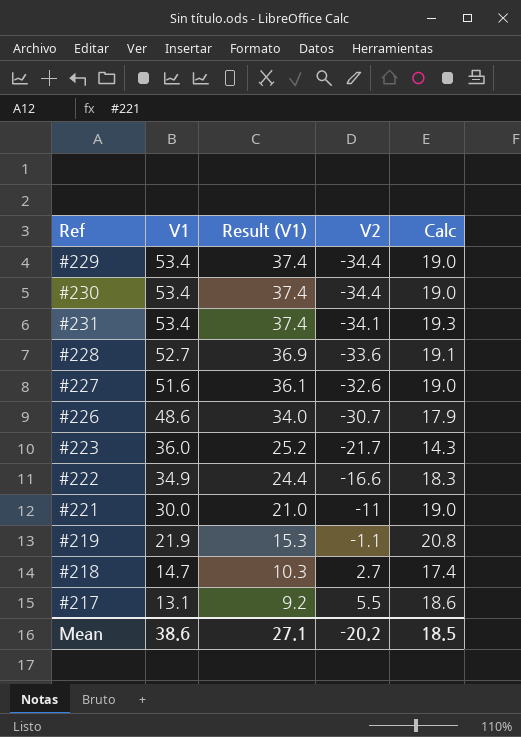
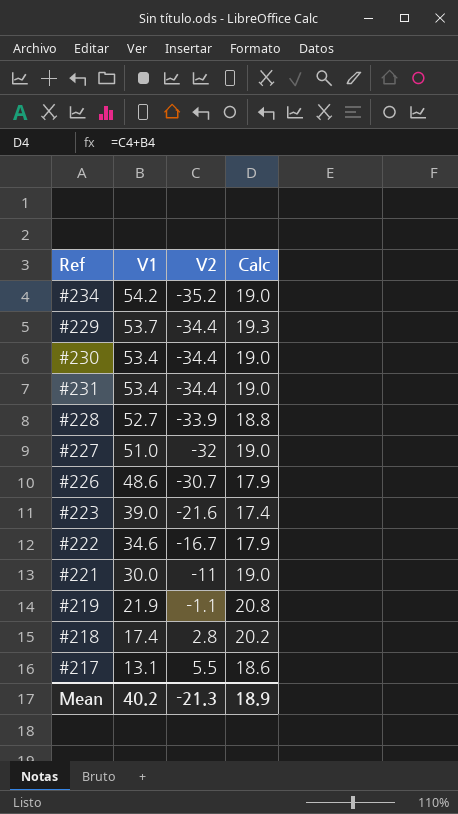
column Result (V1) | formula: [V1] * 0.7 -> none
row #234: none -> 54.2 | -35.2 | 19.0
#229 | V1: 53.4 -> 53.7
#229 | Calc: 19.0 -> 19.3
#231 | V2: -34.1 -> -34.4
#231 | Calc: 19.3 -> 19.0
#228 | V2: -33.6 -> -33.9
#228 | Calc: 19.1 -> 18.8
#227 | V1: 51.6 -> 51.0
#227 | V2: -32.6 -> -32
#223 | V1: 36.0 -> 39.0
#223 | V2: -21.7 -> -21.6
#223 | Calc: 14.3 -> 17.4
#222 | V1: 34.9 -> 34.6
#222 | V2: -16.6 -> -16.7
#222 | Calc: 18.3 -> 17.9
#218 | V1: 14.7 -> 17.4
#218 | V2: 2.7 -> 2.8
#218 | Calc: 17.4 -> 20.2
Mean | V1: 38.6 -> 40.2
Mean | V2: -20.2 -> -21.3
Mean | Calc: 18.5 -> 18.9

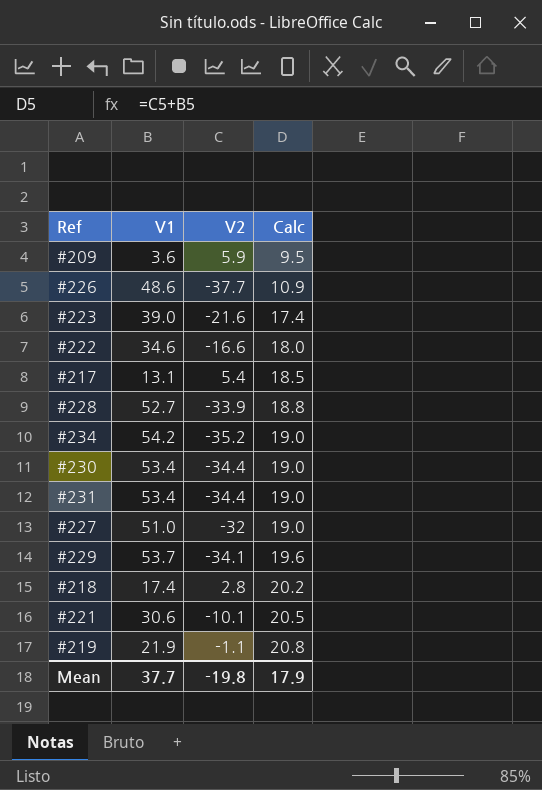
row order: V1 descending -> Calc ascending
row #209: none -> 3.6 | 5.9 | 9.5
#226 | V2: -30.7 -> -37.7
#226 | Calc: 17.9 -> 10.9
#222 | V2: -16.7 -> -16.6
#222 | Calc: 17.9 -> 18.0
#217 | V2: 5.5 -> 5.4
#217 | Calc: 18.6 -> 18.5
#229 | V2: -34.4 -> -34.1
#229 | Calc: 19.3 -> 19.6
#221 | V1: 30.0 -> 30.6
#221 | V2: -11 -> -10.1
#221 | Calc: 19.0 -> 20.5
Mean | V1: 40.2 -> 37.7
Mean | V2: -21.3 -> -19.8
Mean | Calc: 18.9 -> 17.9

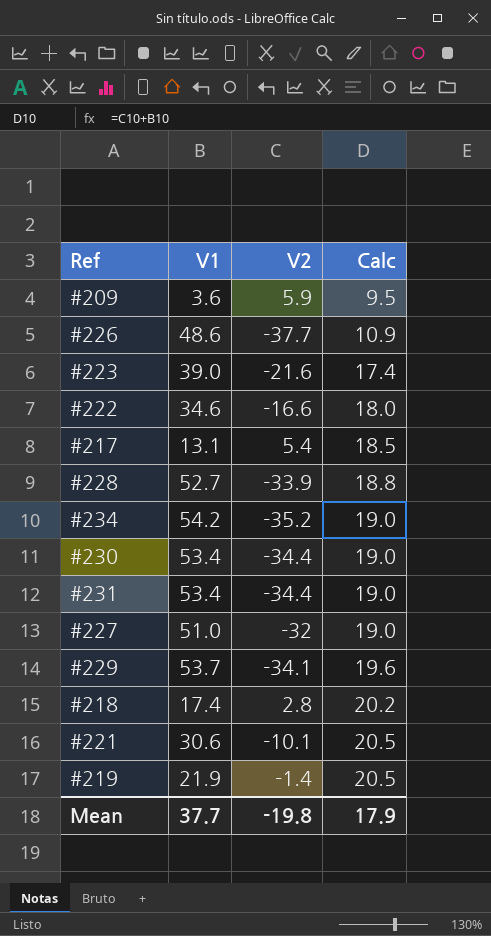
#219 | V2: -1.1 -> -1.4
#219 | Calc: 20.8 -> 20.5

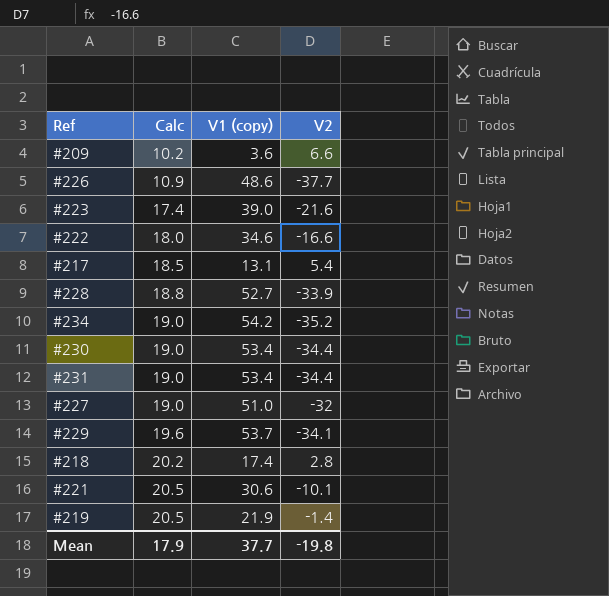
column Calc | position: 4 -> 2
column name: V1 -> V1 (copy)
#209 | Calc: 9.5 -> 10.2
#209 | V2: 5.9 -> 6.6

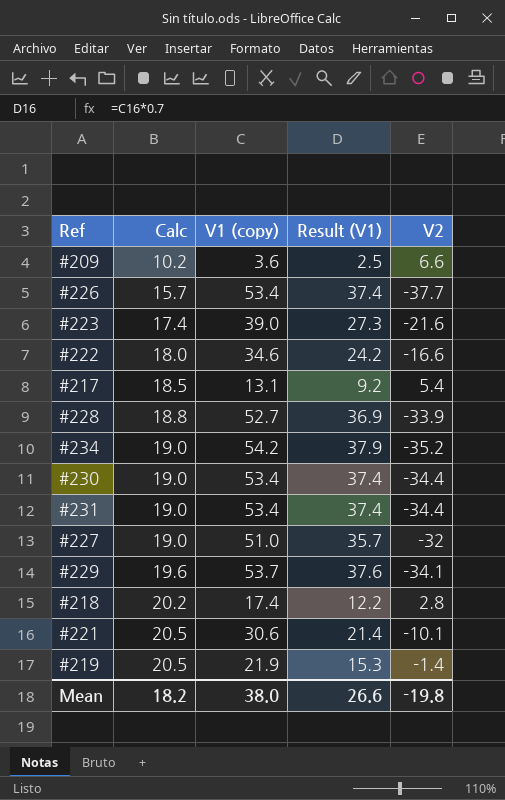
column Result (V1) | formula: none -> [V1 (copy)] * 0.7
#226 | Calc: 10.9 -> 15.7
#226 | V1 (copy): 48.6 -> 53.4
Mean | Calc: 17.9 -> 18.2
Mean | V1 (copy): 37.7 -> 38.0

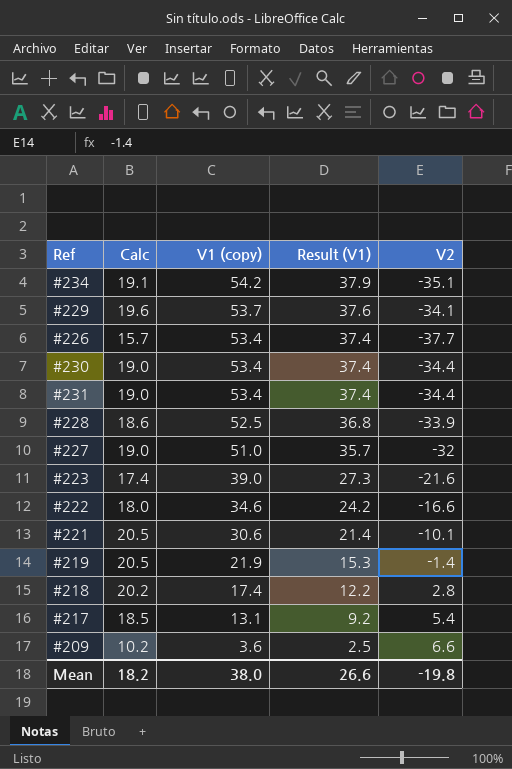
row order: Calc ascending -> V1 (copy) descending
#234 | Calc: 19.0 -> 19.1
#234 | V2: -35.2 -> -35.1
#228 | Calc: 18.8 -> 18.6
#228 | V1 (copy): 52.7 -> 52.5
#228 | Result (V1): 36.9 -> 36.8

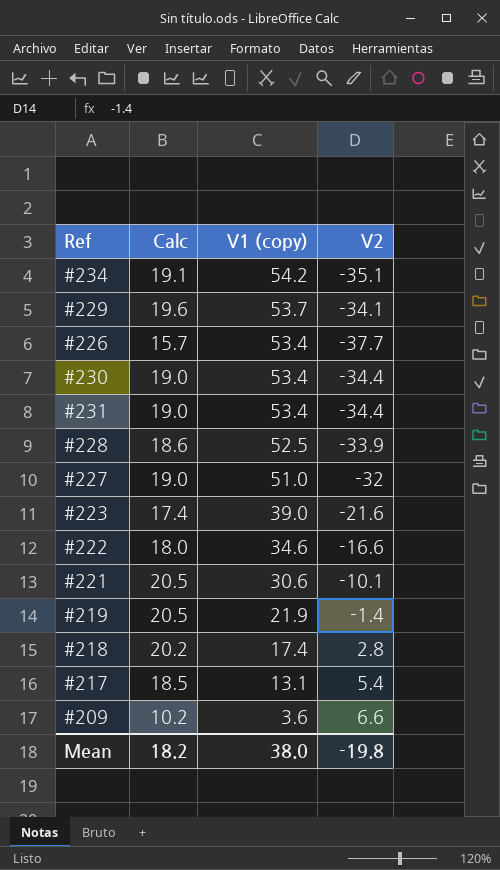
column Result (V1) | formula: [V1 (copy)] * 0.7 -> none

